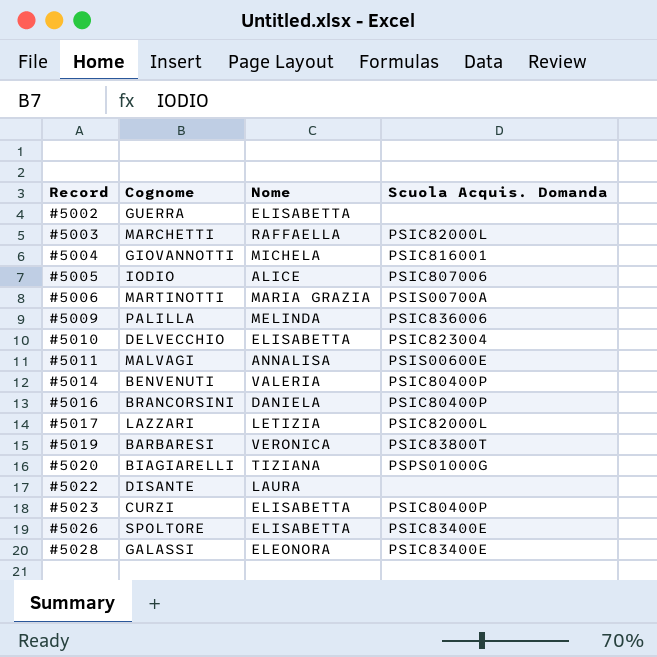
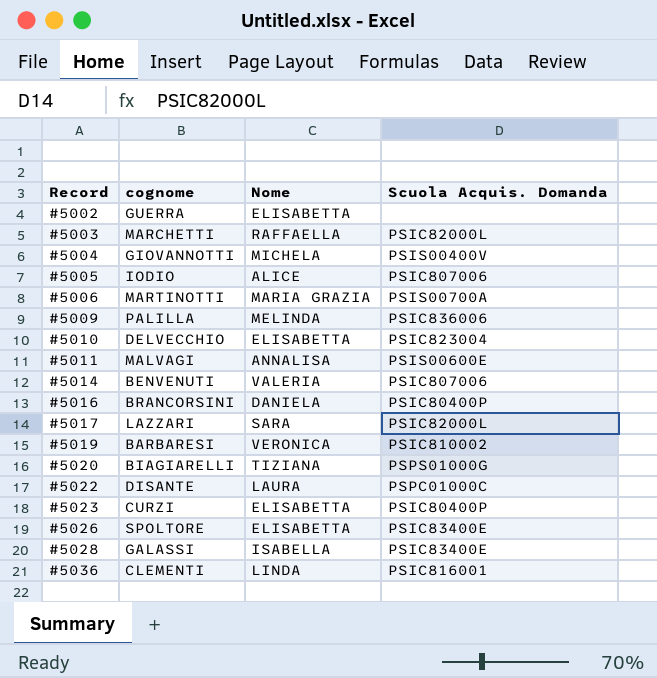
column name: Cognome -> cognome
#5004 | Scuola Acquis. Domanda: PSIC816001 -> PSIS00400V
#5014 | Scuola Acquis. Domanda: PSIC80400P -> PSIC807006
#5017 | Nome: LETIZIA -> SARA
#5019 | Scuola Acquis. Domanda: PSIC83800T -> PSIC810002
#5022 | Scuola Acquis. Domanda: none -> PSPC01000C
#5028 | Nome: ELEONORA -> ISABELLA
row #5036: none -> CLEMENTI | LINDA | PSIC816001

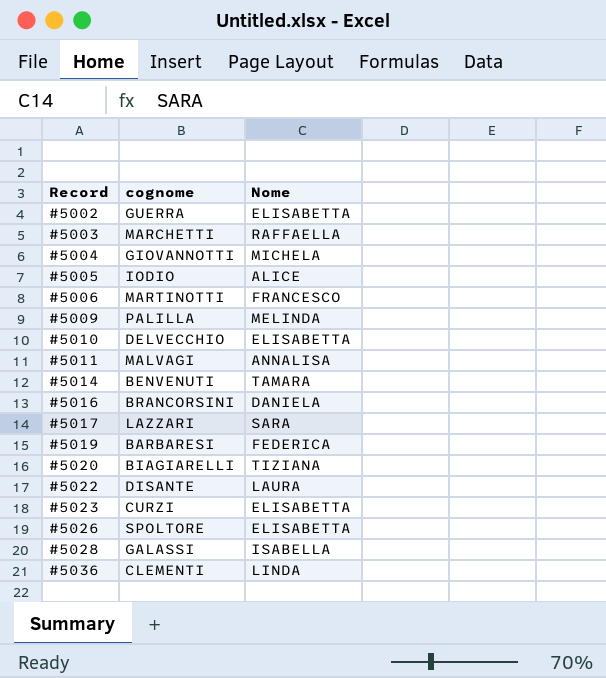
column Scuola Acquis. Domanda | position: 4 -> none
#5006 | Nome: MARIA GRAZIA -> FRANCESCO
#5014 | Nome: VALERIA -> TAMARA
#5019 | Nome: VERONICA -> FEDERICA

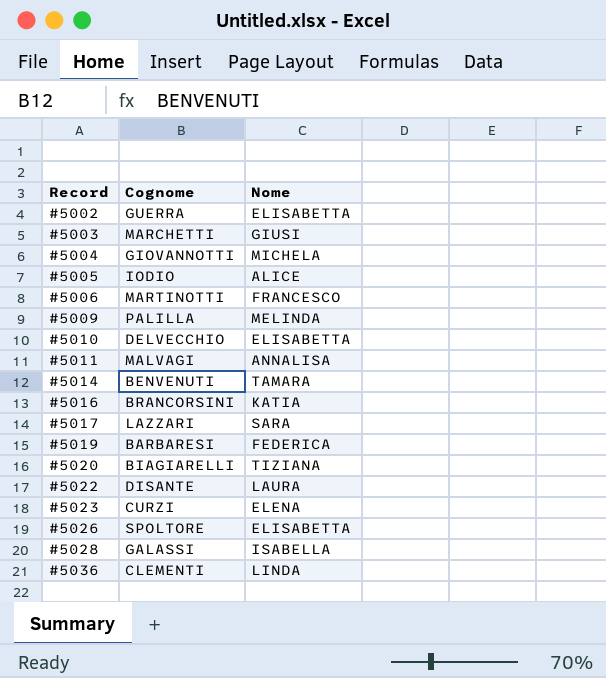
column name: cognome -> Cognome
#5003 | Nome: RAFFAELLA -> GIUSI
#5016 | Nome: DANIELA -> KATIA
#5023 | Nome: ELISABETTA -> ELENA

